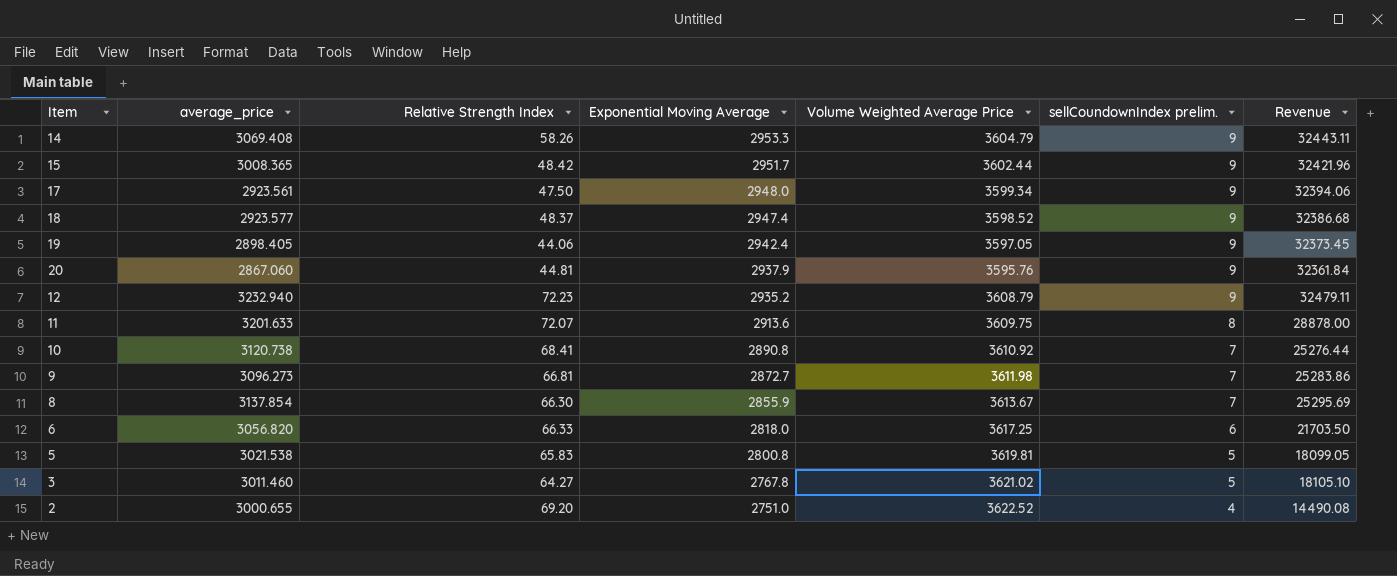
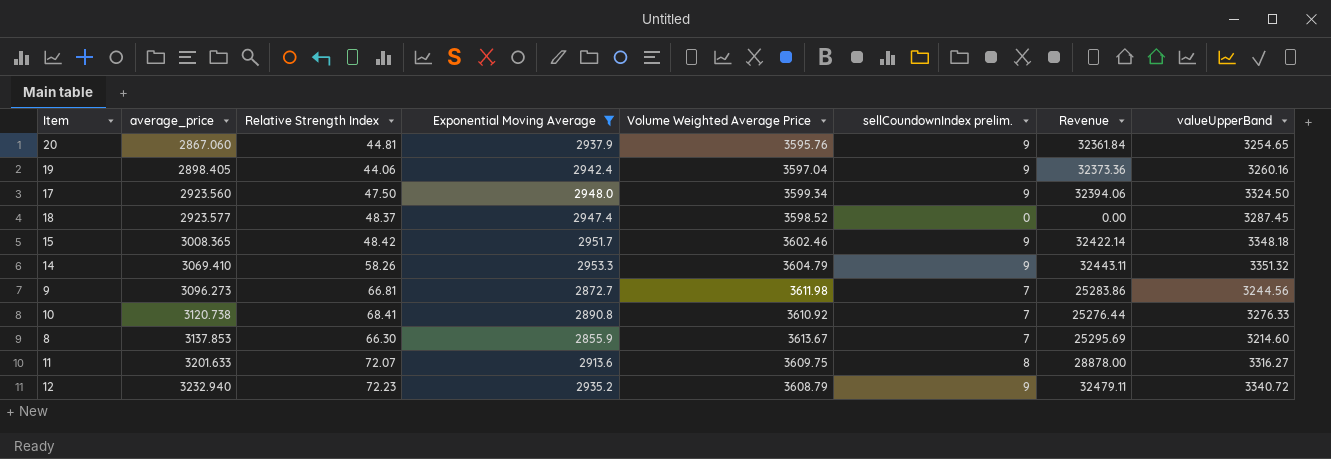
filter: none -> Exponential Moving Average >= 2855.9
row order: Exponential Moving Average descending -> average_price ascending
column valueUpperBand | position: none -> 8
19 | Volume Weighted Average Price: 3597.05 -> 3597.04
19 | Revenue: 32373.45 -> 32373.36
17 | average_price: 2923.561 -> 2923.560
18 | sellCoundownIndex prelim.: 9 -> 0
18 | Revenue: 32386.68 -> 0.00
15 | Volume Weighted Average Price: 3602.44 -> 3602.46
15 | Revenue: 32421.96 -> 32422.14
14 | average_price: 3069.408 -> 3069.410
8 | average_price: 3137.854 -> 3137.853

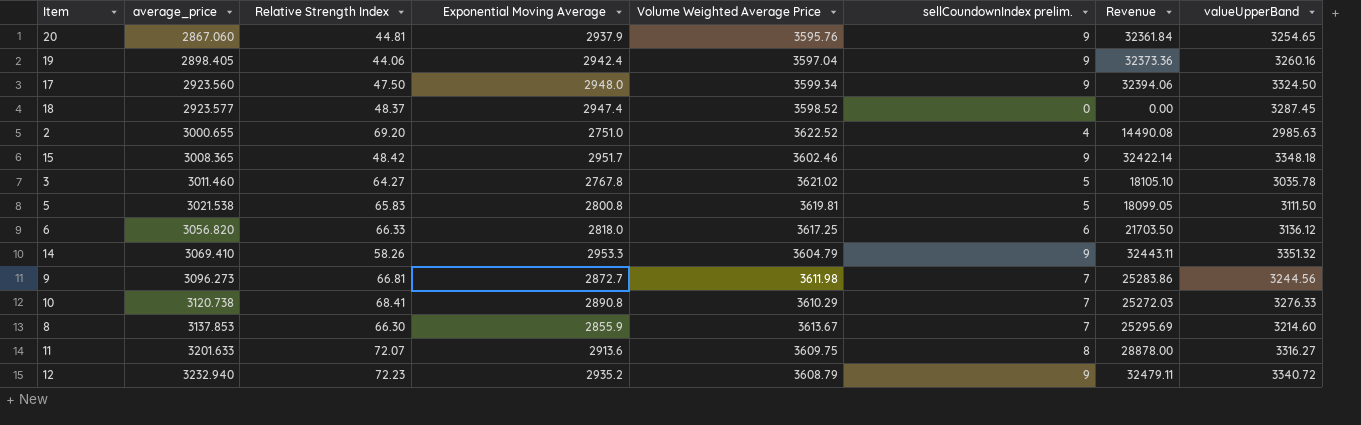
filter: Exponential Moving Average >= 2855.9 -> none
10 | Volume Weighted Average Price: 3610.92 -> 3610.29
10 | Revenue: 25276.44 -> 25272.03

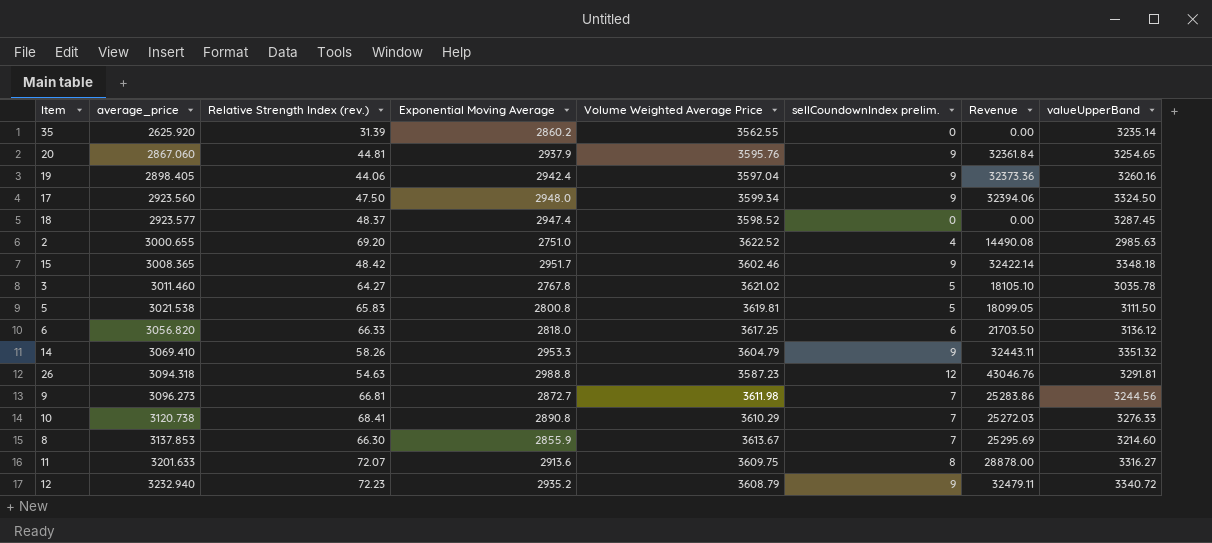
column name: Relative Strength Index -> Relative Strength Index (rev.)
row 35: none -> 2625.920 | 31.39 | 2860.2 | 3562.55 | 0 | 0.00 | 3235.14
row 26: none -> 3094.318 | 54.63 | 2988.8 | 3587.23 | 12 | 43046.76 | 3291.81

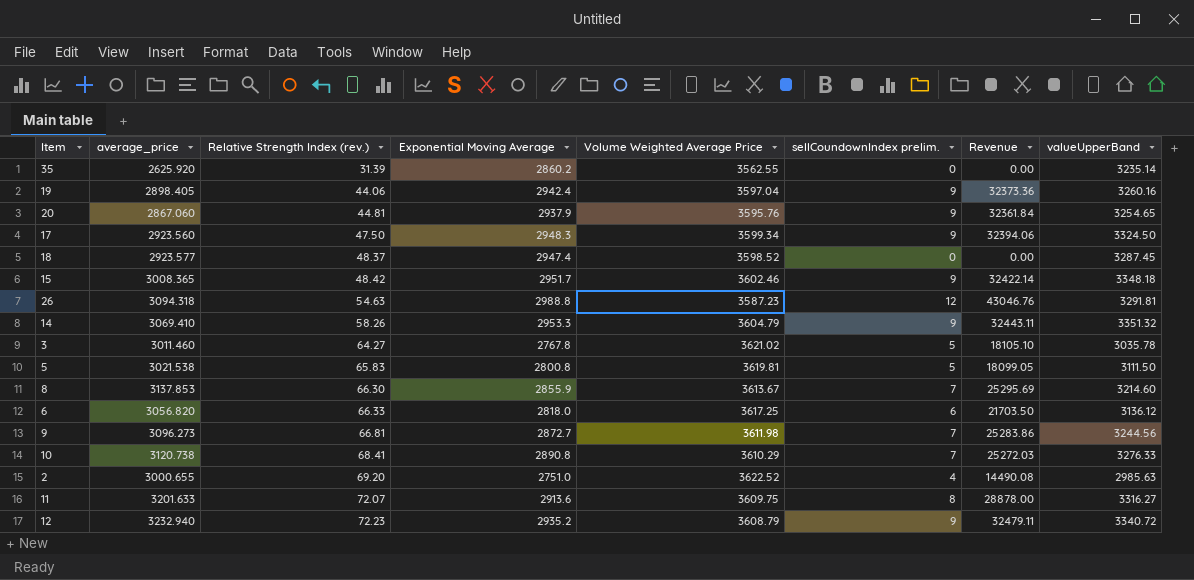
row order: average_price ascending -> Relative Strength Index (rev.) ascending
17 | Exponential Moving Average: 2948.0 -> 2948.3

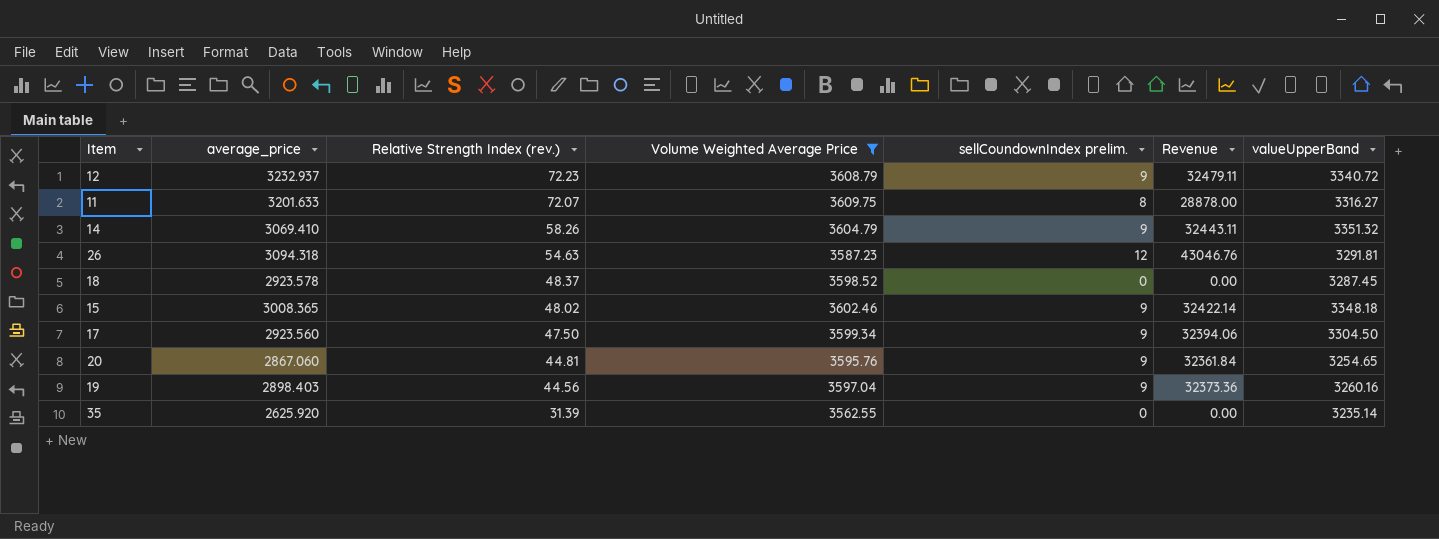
filter: none -> Volume Weighted Average Price <= 3609.75
row order: Relative Strength Index (rev.) ascending -> Relative Strength Index (rev.) descending
column Exponential Moving Average | position: 4 -> none
12 | average_price: 3232.940 -> 3232.937
18 | average_price: 2923.577 -> 2923.578
15 | Relative Strength Index (rev.): 48.42 -> 48.02
17 | valueUpperBand: 3324.50 -> 3304.50
19 | average_price: 2898.405 -> 2898.403
19 | Relative Strength Index (rev.): 44.06 -> 44.56

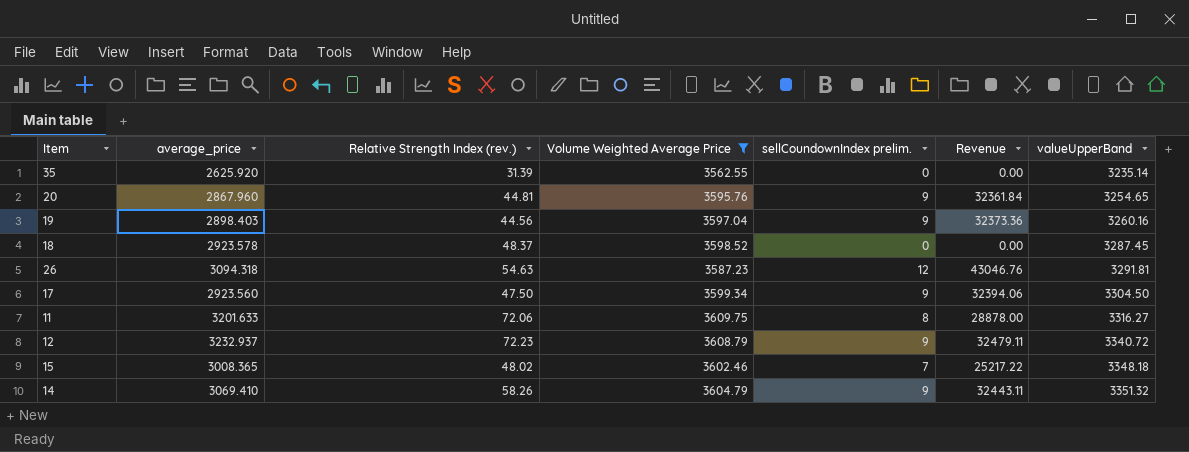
row order: Relative Strength Index (rev.) descending -> valueUpperBand ascending
20 | average_price: 2867.060 -> 2867.960
11 | Relative Strength Index (rev.): 72.07 -> 72.06
15 | sellCoundownIndex prelim.: 9 -> 7
15 | Revenue: 32422.14 -> 25217.22

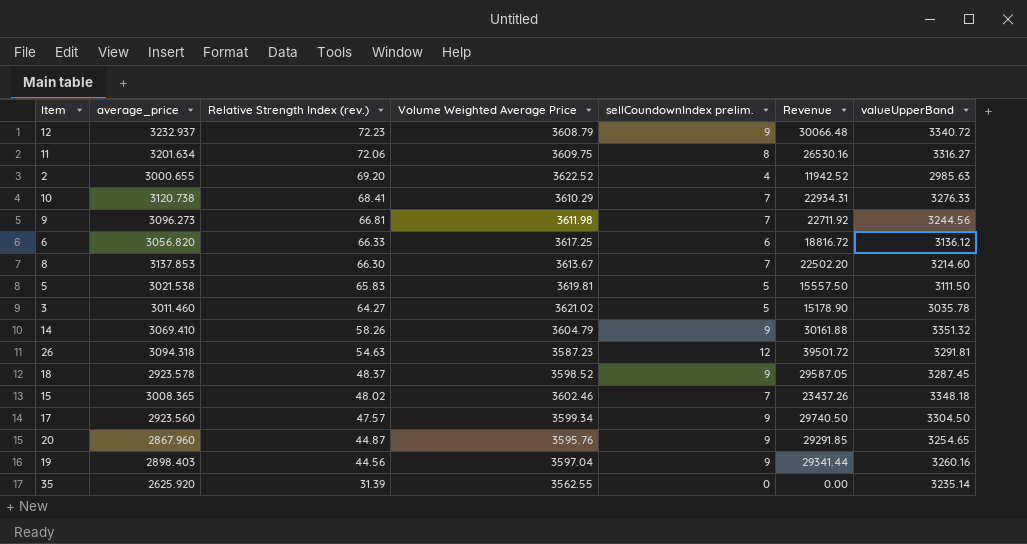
filter: Volume Weighted Average Price <= 3609.75 -> none
row order: valueUpperBand ascending -> Relative Strength Index (rev.) descending
column Revenue | formula: [Volume Weighted Average Price] * [sellCoundownIndex prelim.] -> [sellCoundownIndex prelim.] * [valueUpperBand]
11 | average_price: 3201.633 -> 3201.634
18 | sellCoundownIndex prelim.: 0 -> 9
17 | Relative Strength Index (rev.): 47.50 -> 47.57
20 | Relative Strength Index (rev.): 44.81 -> 44.87

